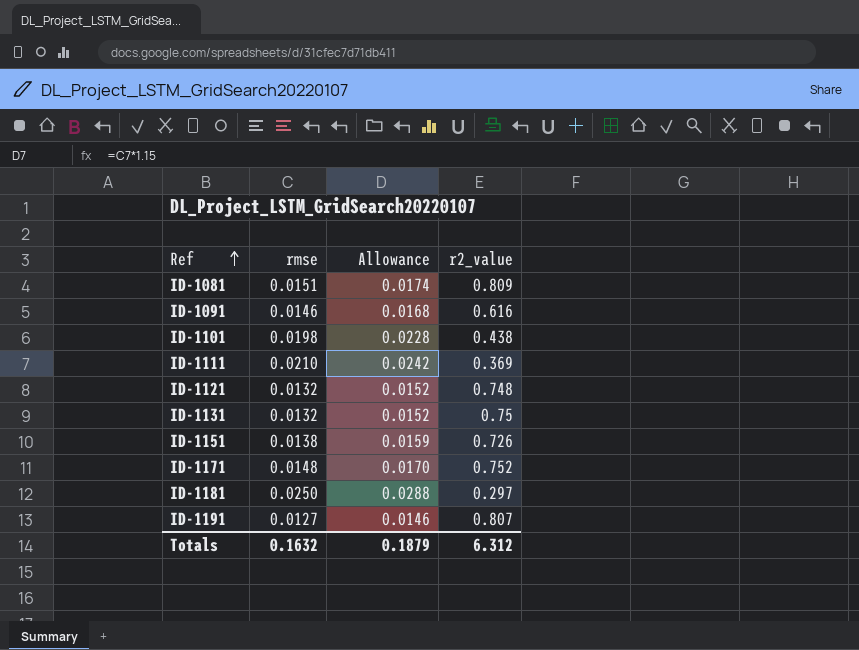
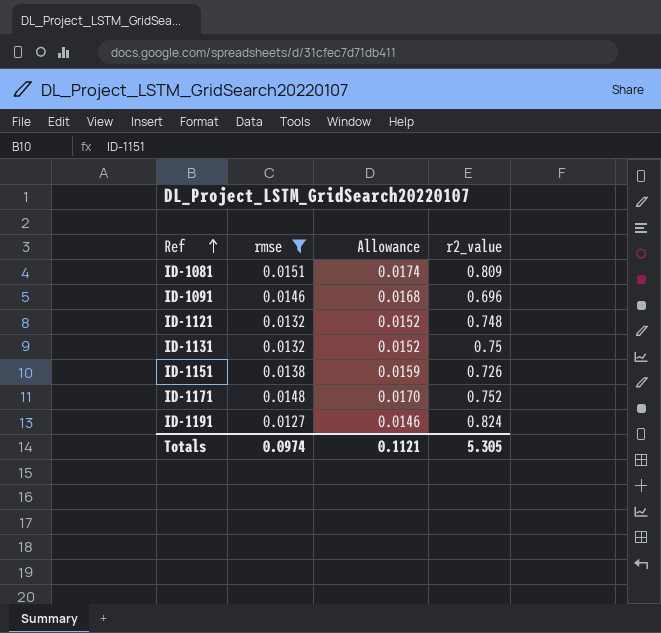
filter: none -> rmse <= 0.0151
ID-1091 | r2_value: 0.616 -> 0.696
ID-1191 | r2_value: 0.807 -> 0.824
Totals | rmse: 0.1632 -> 0.0974
Totals | Allowance: 0.1879 -> 0.1121
Totals | r2_value: 6.312 -> 5.305

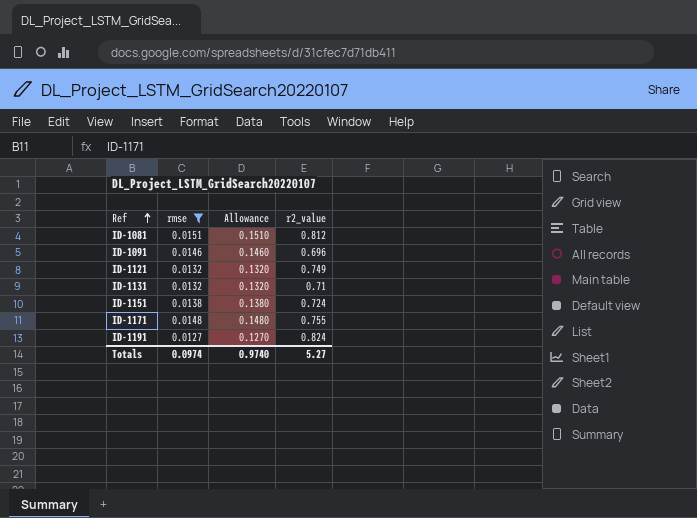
column Allowance | formula: [rmse] * 1.15 -> [rmse] * 10
ID-1081 | r2_value: 0.809 -> 0.812
ID-1121 | r2_value: 0.748 -> 0.749
ID-1131 | r2_value: 0.75 -> 0.71
ID-1151 | r2_value: 0.726 -> 0.724
ID-1171 | r2_value: 0.752 -> 0.755
Totals | Allowance: 0.1121 -> 0.9740
Totals | r2_value: 5.305 -> 5.27

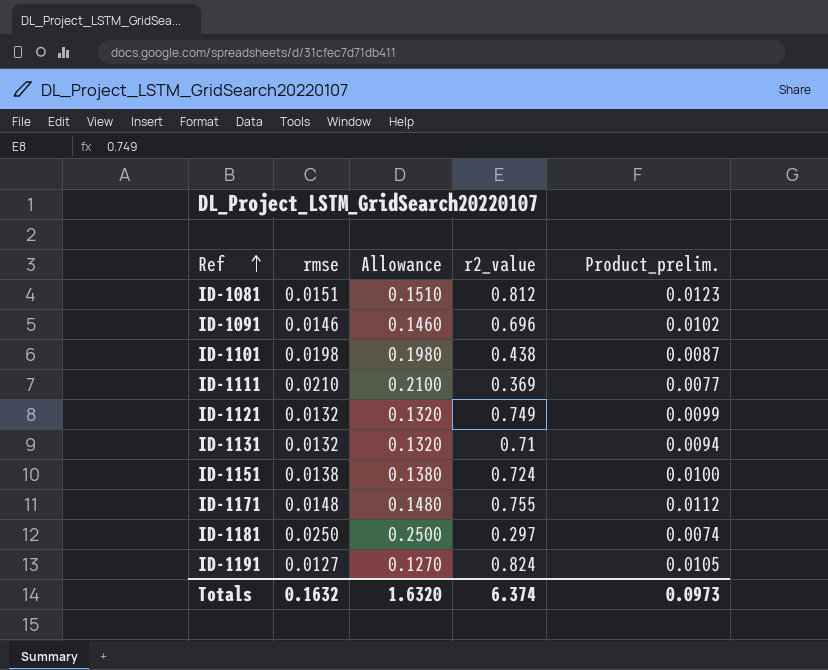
filter: rmse <= 0.0151 -> none
column Product_prelim. | formula: none -> [rmse] * [r2_value]
Totals | rmse: 0.0974 -> 0.1632
Totals | Allowance: 0.9740 -> 1.6320
Totals | r2_value: 5.27 -> 6.374

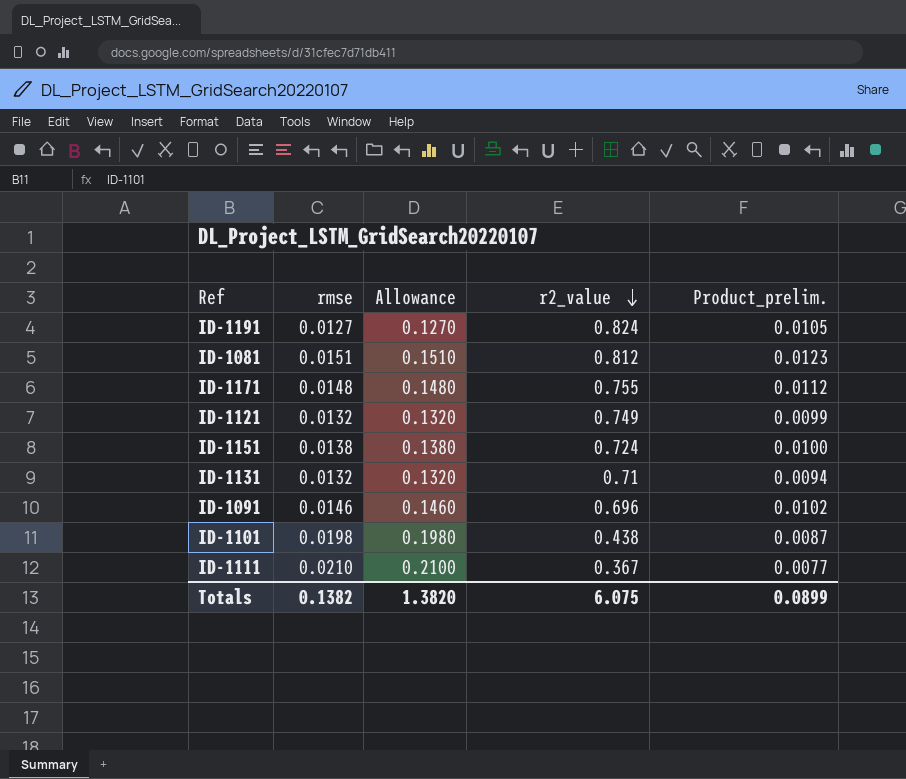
row order: Ref ascending -> r2_value descending
row ID-1181: 0.0250 | 0.2500 | 0.297 | 0.0074 -> none
ID-1111 | r2_value: 0.369 -> 0.367
Totals | rmse: 0.1632 -> 0.1382
Totals | Allowance: 1.6320 -> 1.3820
Totals | r2_value: 6.374 -> 6.075
Totals | Product_prelim.: 0.0973 -> 0.0899

